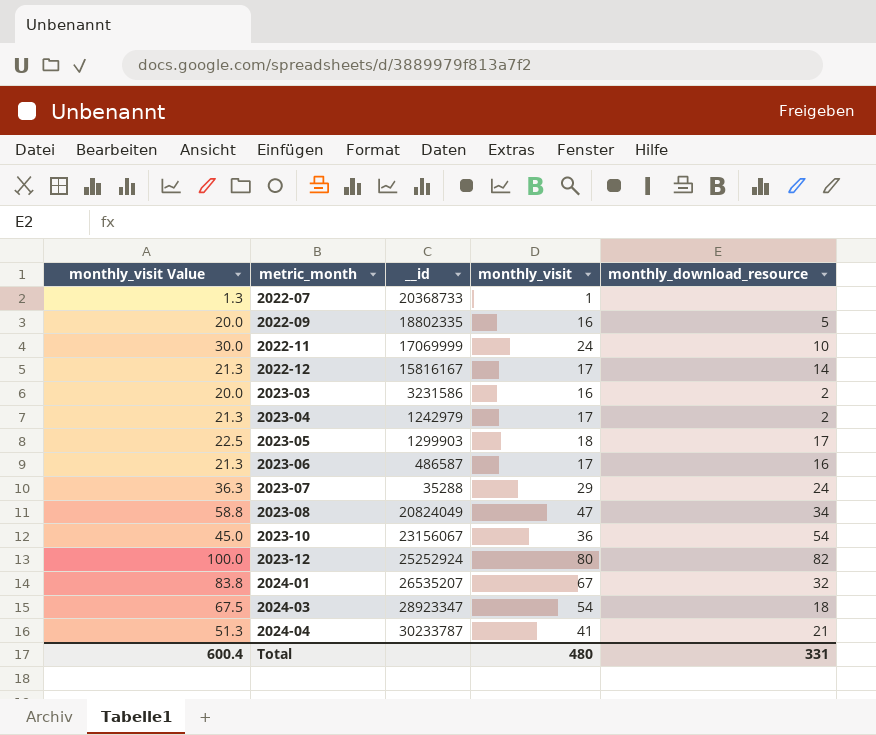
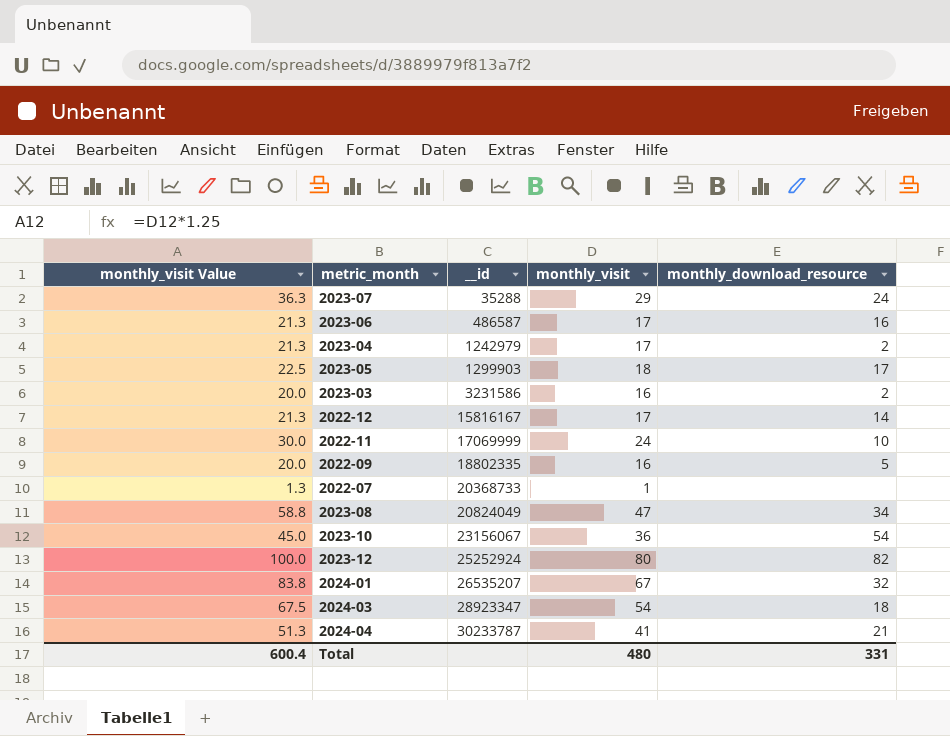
row order: metric_month ascending -> __id ascending

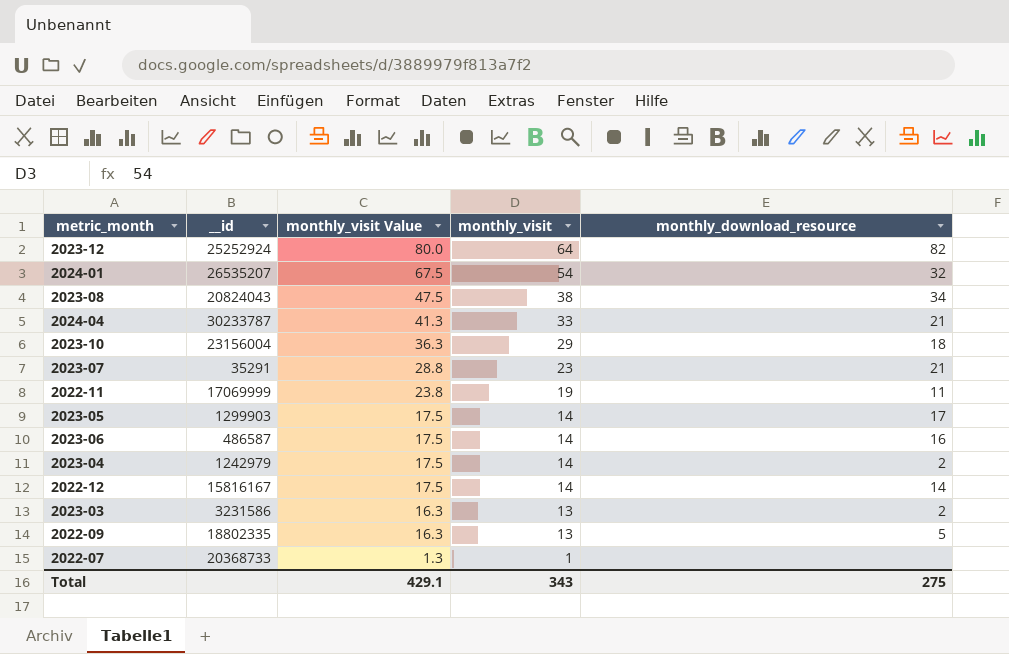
row order: __id ascending -> monthly_visit Value descending
column monthly_visit Value | position: 1 -> 3
row 2024-03: 67.5 | 28923347 | 54 | 18 -> none
2023-12 | monthly_visit Value: 100.0 -> 80.0
2023-12 | monthly_visit: 80 -> 64
2024-01 | monthly_visit Value: 83.8 -> 67.5
2024-01 | monthly_visit: 67 -> 54
2023-08 | __id: 20824049 -> 20824043
2023-08 | monthly_visit Value: 58.8 -> 47.5
2023-08 | monthly_visit: 47 -> 38
2024-04 | monthly_visit Value: 51.3 -> 41.3
2024-04 | monthly_visit: 41 -> 33
2023-10 | __id: 23156067 -> 23156004
2023-10 | monthly_visit Value: 45.0 -> 36.3
2023-10 | monthly_visit: 36 -> 29
2023-10 | monthly_download_resource: 54 -> 18
2023-07 | __id: 35288 -> 35291
2023-07 | monthly_visit Value: 36.3 -> 28.8
2023-07 | monthly_visit: 29 -> 23
2023-07 | monthly_download_resource: 24 -> 21
2022-11 | monthly_visit Value: 30.0 -> 23.8
2022-11 | monthly_visit: 24 -> 19
2022-11 | monthly_download_resource: 10 -> 11
2023-05 | monthly_visit Value: 22.5 -> 17.5
2023-05 | monthly_visit: 18 -> 14
2023-06 | monthly_visit Value: 21.3 -> 17.5
2023-06 | monthly_visit: 17 -> 14
2023-04 | monthly_visit Value: 21.3 -> 17.5
2023-04 | monthly_visit: 17 -> 14
2022-12 | monthly_visit Value: 21.3 -> 17.5
2022-12 | monthly_visit: 17 -> 14
2023-03 | monthly_visit Value: 20.0 -> 16.3
2023-03 | monthly_visit: 16 -> 13
2022-09 | monthly_visit Value: 20.0 -> 16.3
2022-09 | monthly_visit: 16 -> 13
Total | monthly_visit Value: 600.4 -> 429.1
Total | monthly_visit: 480 -> 343
Total | monthly_download_resource: 331 -> 275

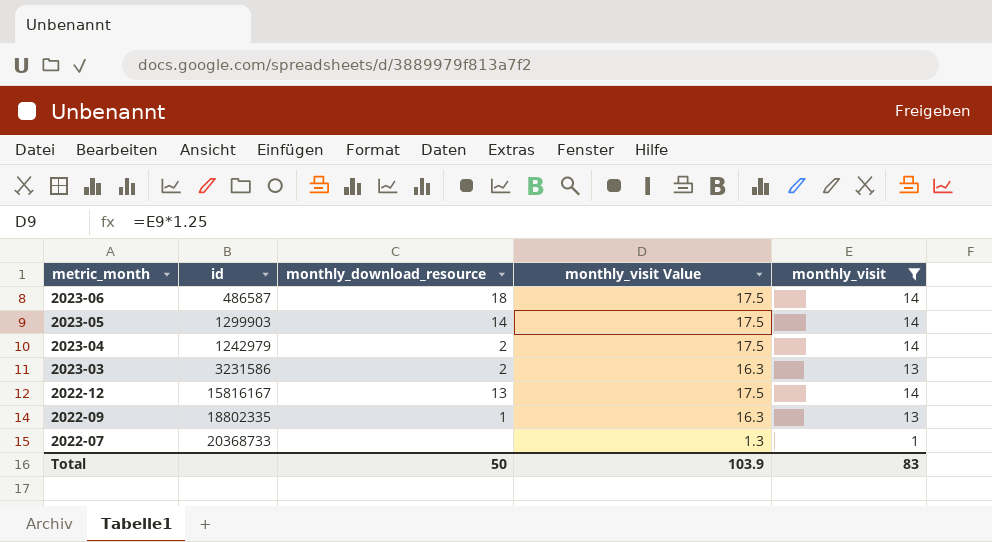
filter: none -> monthly_visit <= 14
row order: monthly_visit Value descending -> metric_month descending
column name: __id -> id
column monthly_download_resource | position: 5 -> 3
2023-06 | monthly_download_resource: 16 -> 18
2023-05 | monthly_download_resource: 17 -> 14
2022-12 | monthly_download_resource: 14 -> 13
2022-09 | monthly_download_resource: 5 -> 1
Total | monthly_download_resource: 275 -> 50
Total | monthly_visit Value: 429.1 -> 103.9
Total | monthly_visit: 343 -> 83

